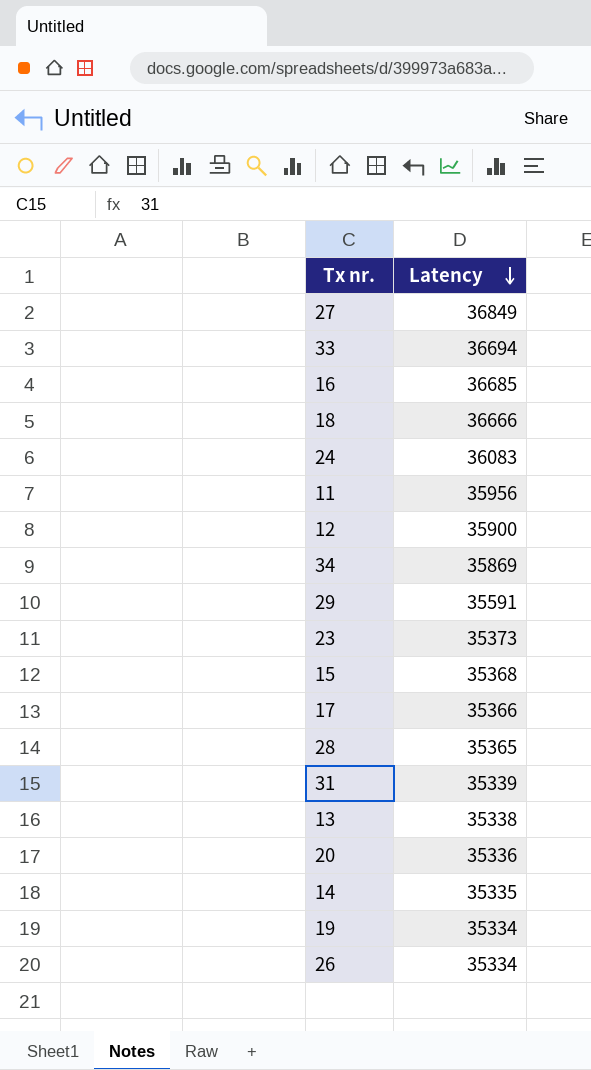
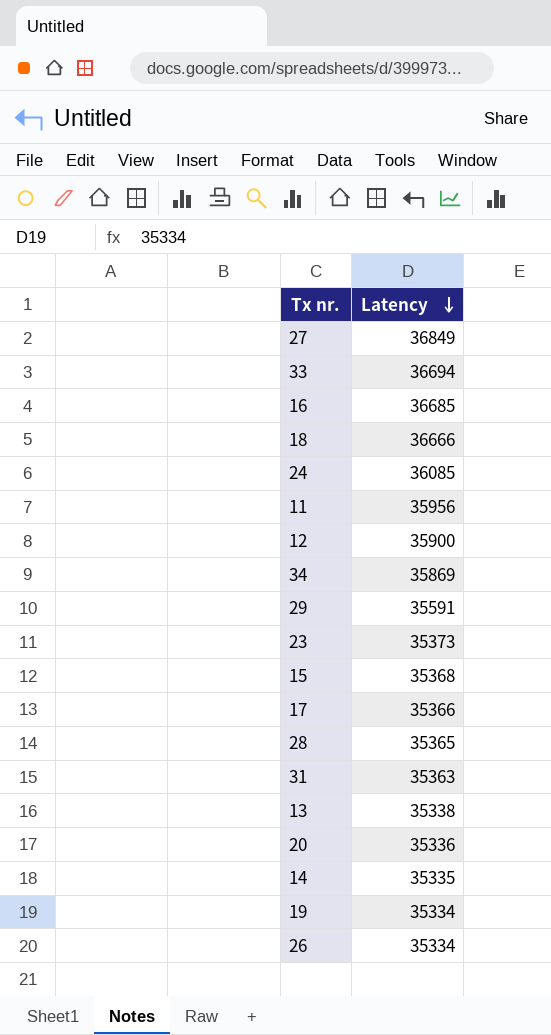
24 | Latency: 36083 -> 36085
31 | Latency: 35339 -> 35363

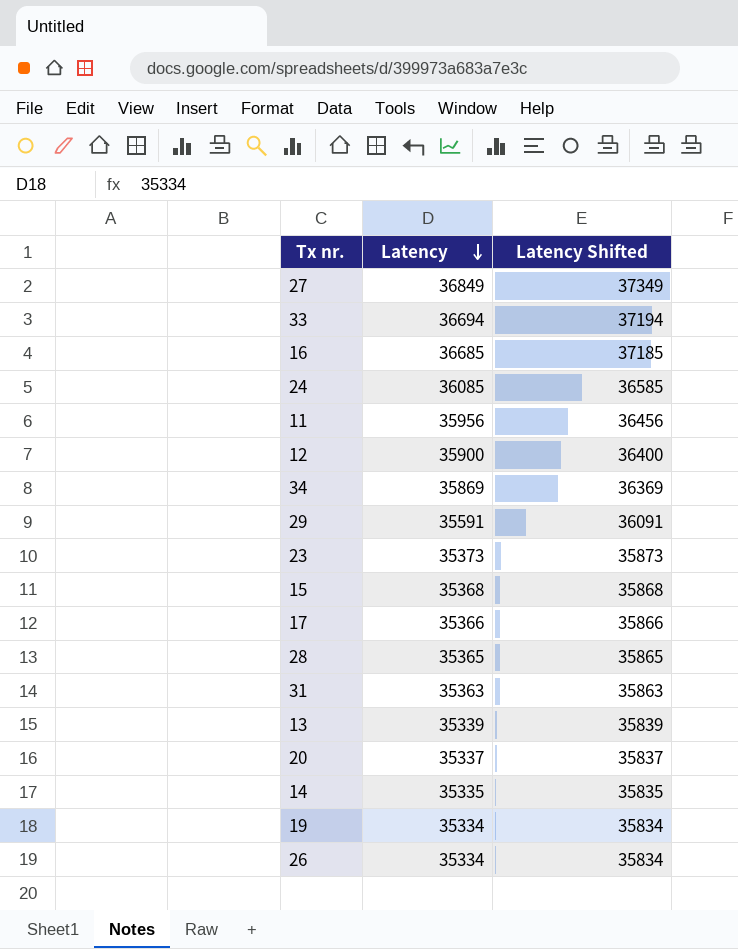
column Latency Shifted | formula: none -> [Latency] + 500
row 18: 36666 -> none
13 | Latency: 35338 -> 35339
20 | Latency: 35336 -> 35337

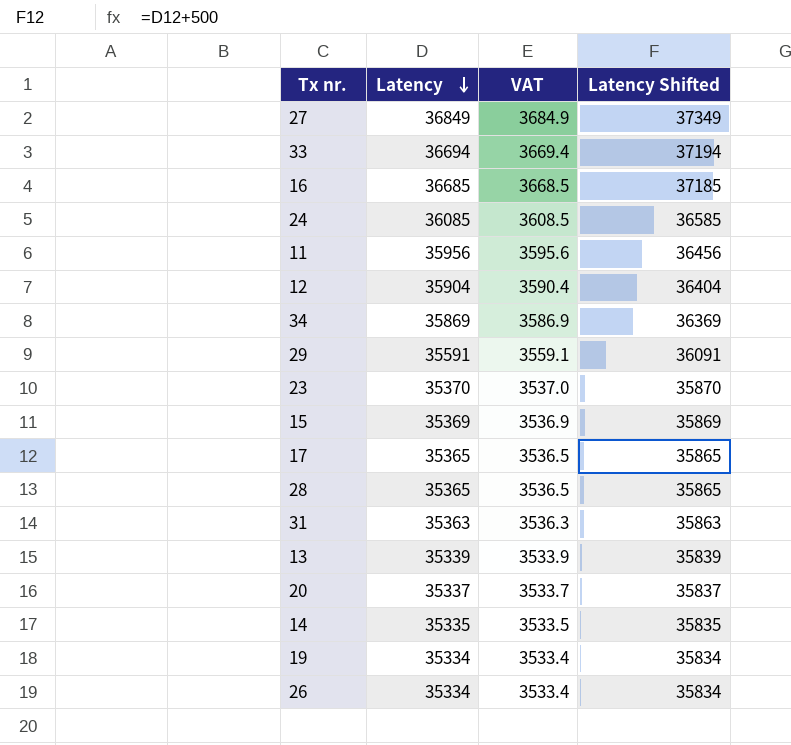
column VAT | formula: none -> [Latency] * 0.1
12 | Latency: 35900 -> 35904
12 | Latency Shifted: 36400 -> 36404
23 | Latency: 35373 -> 35370
23 | Latency Shifted: 35873 -> 35870
15 | Latency: 35368 -> 35369
15 | Latency Shifted: 35868 -> 35869
17 | Latency: 35366 -> 35365
17 | Latency Shifted: 35866 -> 35865

